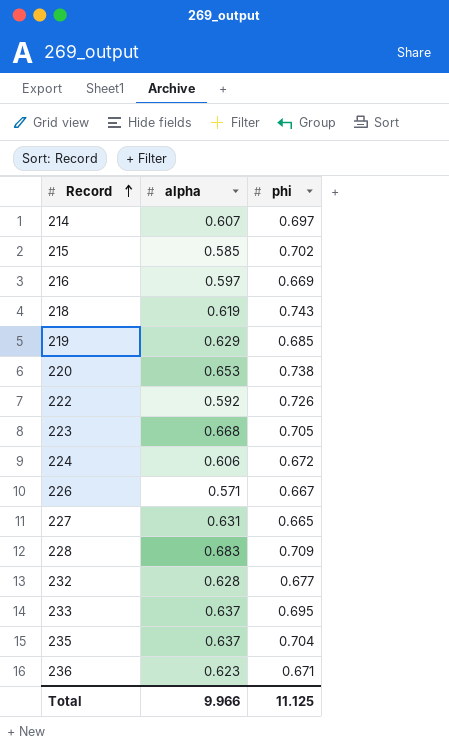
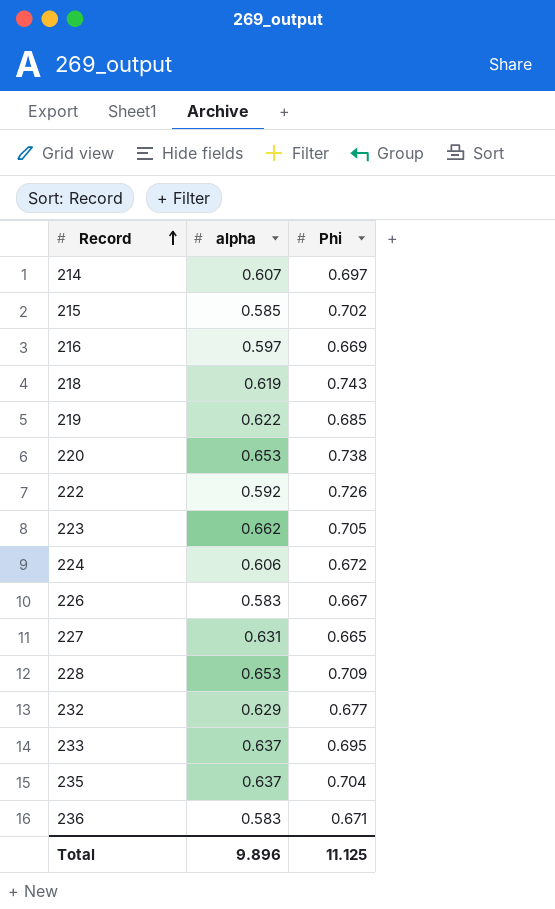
column name: phi -> Phi
219 | alpha: 0.629 -> 0.622
223 | alpha: 0.668 -> 0.662
226 | alpha: 0.571 -> 0.583
228 | alpha: 0.683 -> 0.653
232 | alpha: 0.628 -> 0.629
236 | alpha: 0.623 -> 0.583
Total | alpha: 9.966 -> 9.896

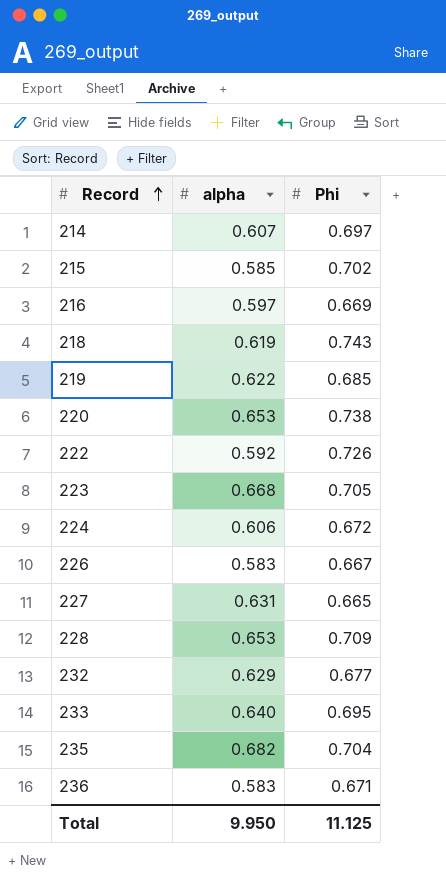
223 | alpha: 0.662 -> 0.668
233 | alpha: 0.637 -> 0.640
235 | alpha: 0.637 -> 0.682
Total | alpha: 9.896 -> 9.950

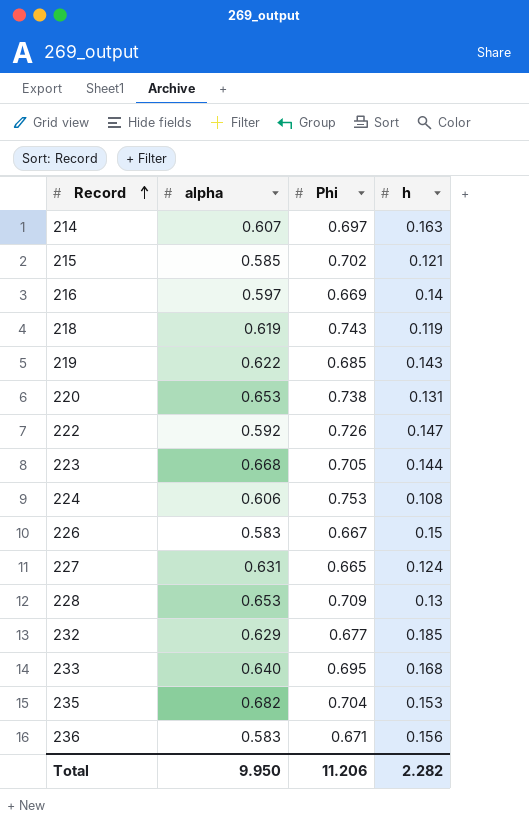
column h | position: none -> 4
224 | Phi: 0.672 -> 0.753
Total | Phi: 11.125 -> 11.206

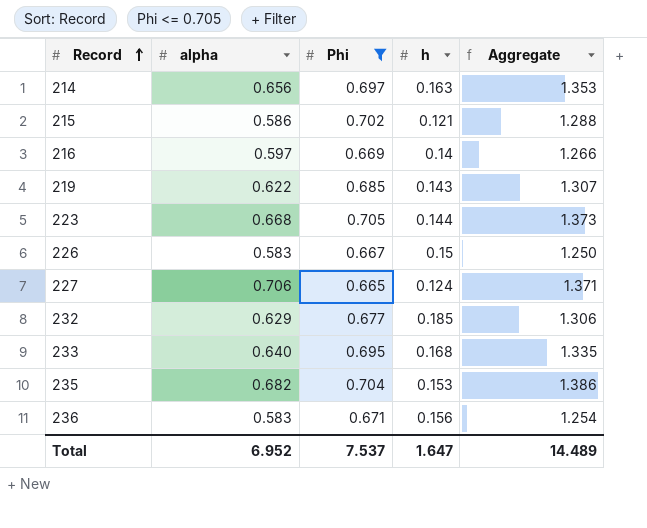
filter: none -> Phi <= 0.705
column Aggregate | formula: none -> [alpha] + [Phi]
214 | alpha: 0.607 -> 0.656
215 | alpha: 0.585 -> 0.586
227 | alpha: 0.631 -> 0.706
Total | alpha: 9.950 -> 6.952
Total | Phi: 11.206 -> 7.537
Total | h: 2.282 -> 1.647

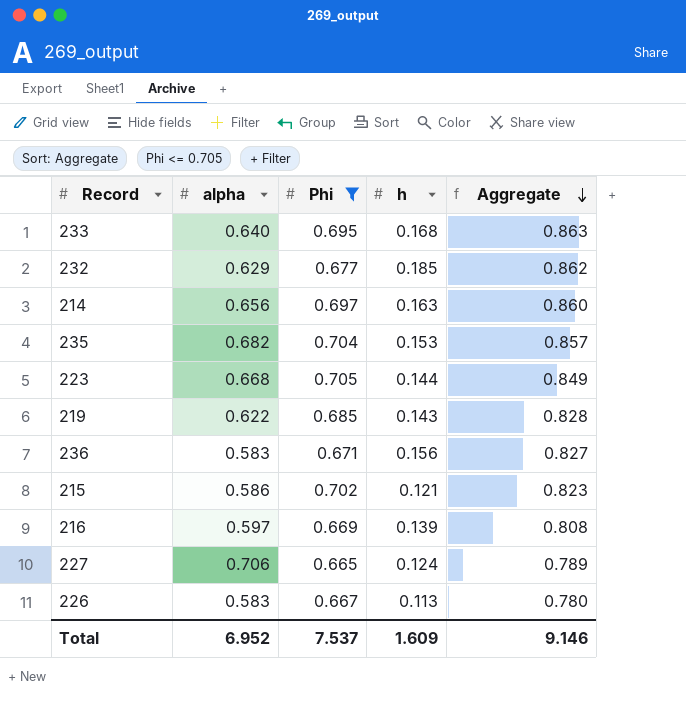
row order: Record ascending -> Aggregate descending
column Aggregate | formula: [alpha] + [Phi] -> [Phi] + [h]
216 | h: 0.14 -> 0.139
226 | h: 0.15 -> 0.113
Total | h: 1.647 -> 1.609
Total | Aggregate: 14.489 -> 9.146

